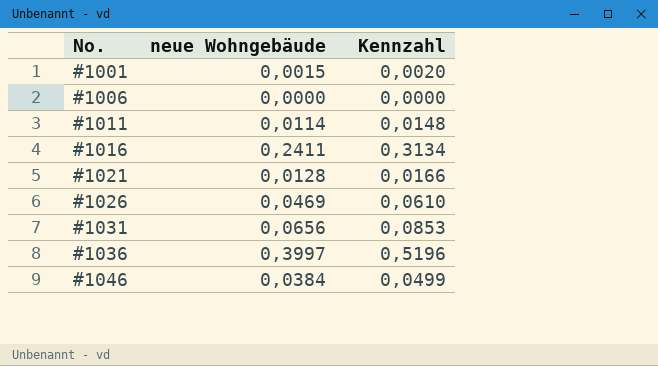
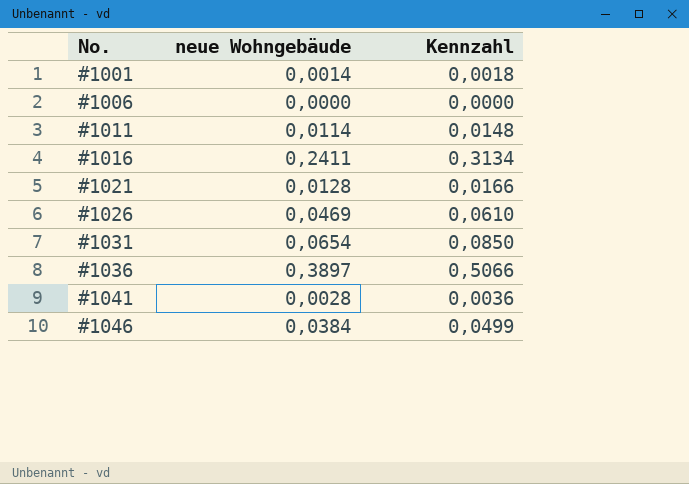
#1001 | neue Wohngebäude: 0,0015 -> 0,0014
#1001 | Kennzahl: 0,0020 -> 0,0018
#1031 | neue Wohngebäude: 0,0656 -> 0,0654
#1031 | Kennzahl: 0,0853 -> 0,0850
#1036 | neue Wohngebäude: 0,3997 -> 0,3897
#1036 | Kennzahl: 0,5196 -> 0,5066
row #1041: none -> 0,0028 | 0,0036

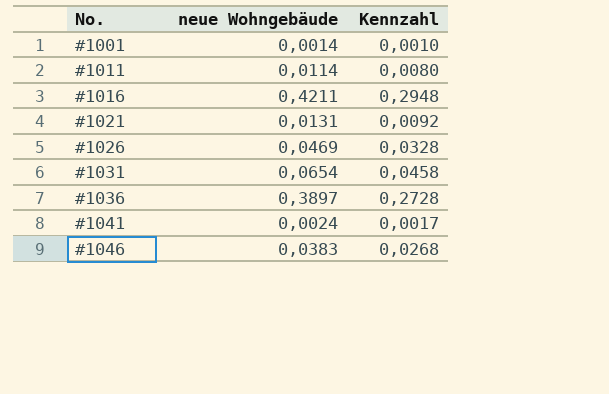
column Kennzahl | formula: [neue Wohngebäude] * 1,3 -> [neue Wohngebäude] * 0,7
row #1006: 0,0000 | 0,0000 -> none
#1016 | neue Wohngebäude: 0,2411 -> 0,4211
#1021 | neue Wohngebäude: 0,0128 -> 0,0131
#1041 | neue Wohngebäude: 0,0028 -> 0,0024
#1046 | neue Wohngebäude: 0,0384 -> 0,0383

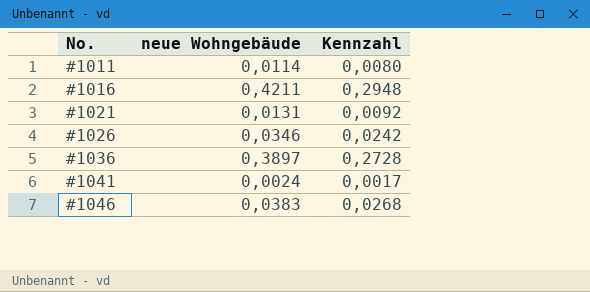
row #1001: 0,0014 | 0,0010 -> none
row #1031: 0,0654 | 0,0458 -> none
#1026 | neue Wohngebäude: 0,0469 -> 0,0346
#1026 | Kennzahl: 0,0328 -> 0,0242

